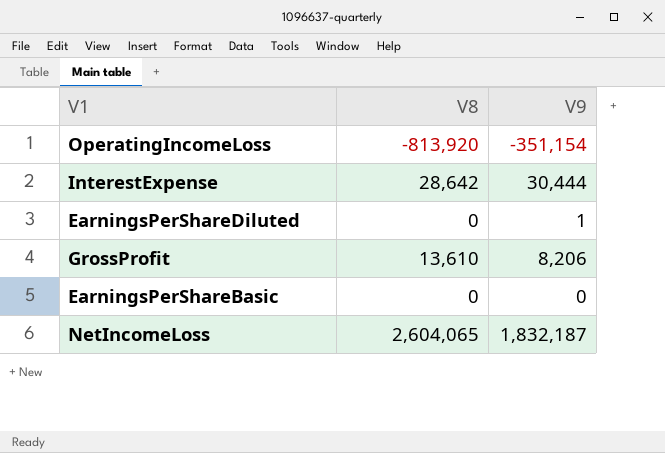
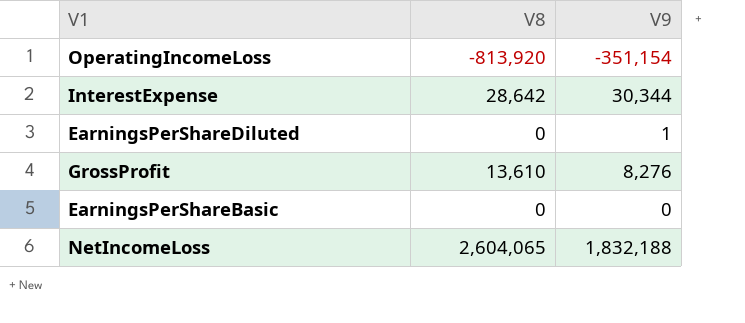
InterestExpense | V9: 30,444 -> 30,344
GrossProfit | V9: 8,206 -> 8,276
NetIncomeLoss | V9: 1,832,187 -> 1,832,188

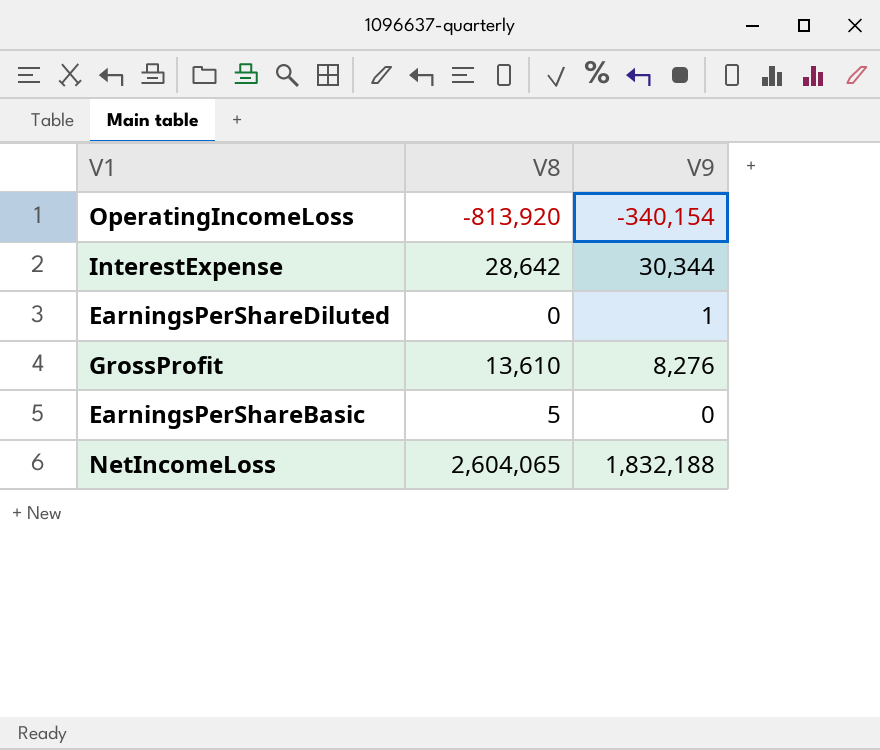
OperatingIncomeLoss | V9: -351,154 -> -340,154
EarningsPerShareBasic | V8: 0 -> 5

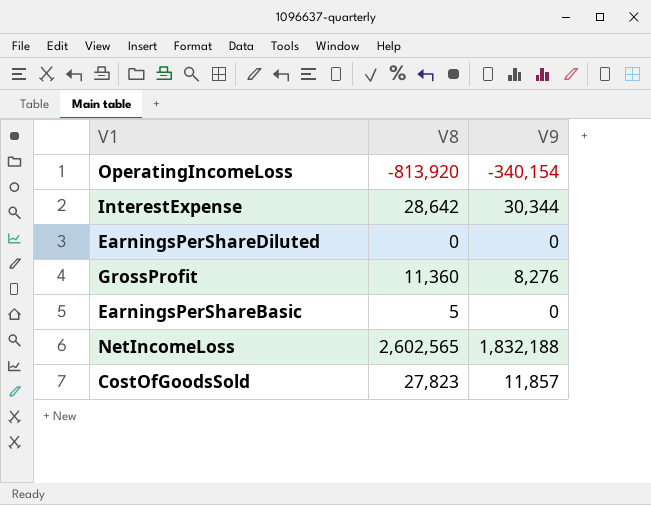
EarningsPerShareDiluted | V9: 1 -> 0
GrossProfit | V8: 13,610 -> 11,360
NetIncomeLoss | V8: 2,604,065 -> 2,602,565
row CostOfGoodsSold: none -> 27,823 | 11,857

